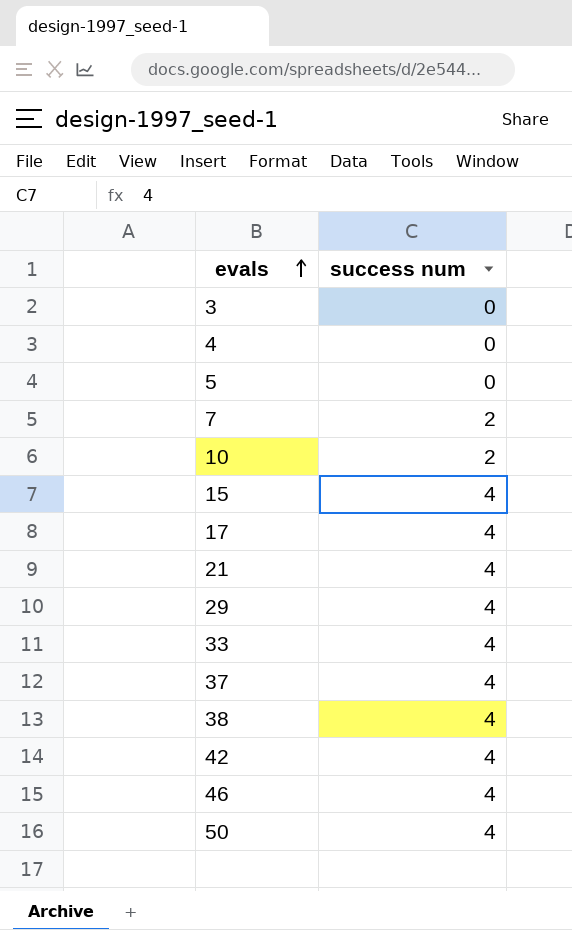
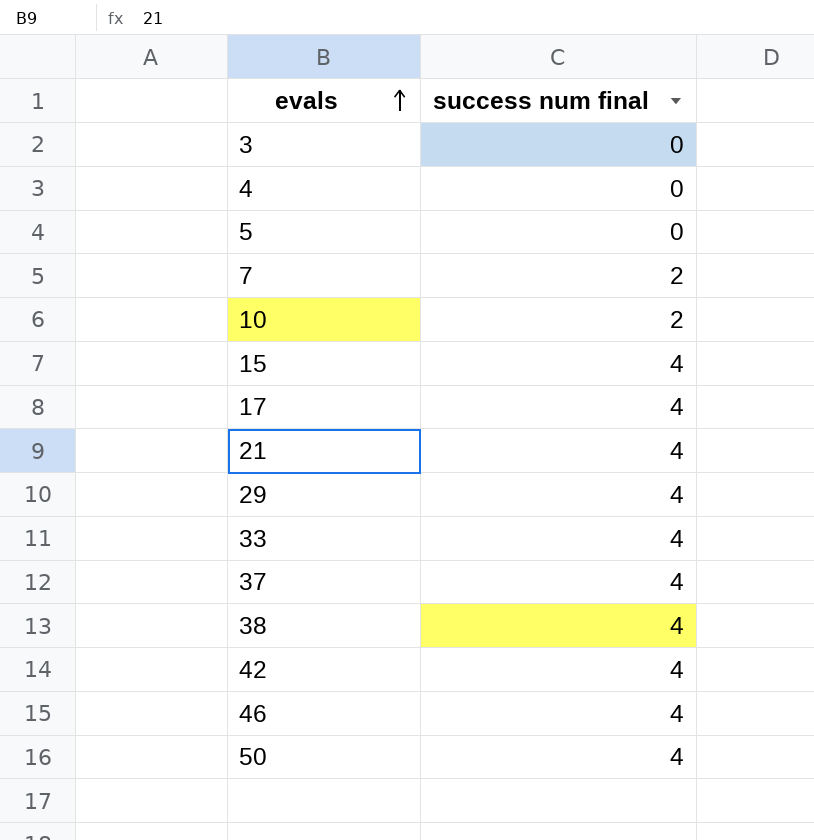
column name: success num -> success num final

